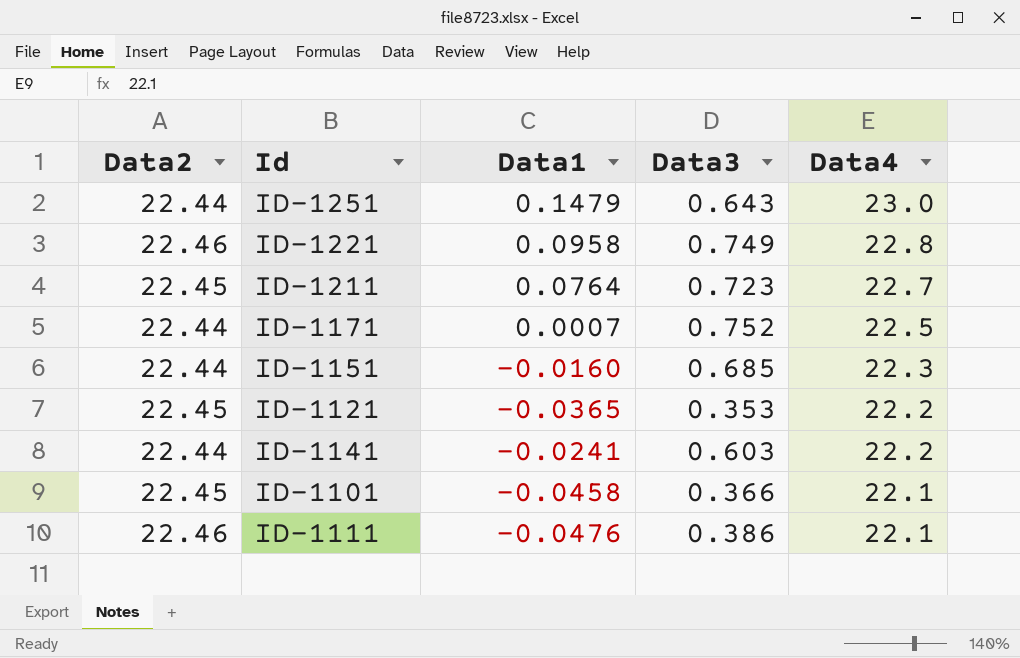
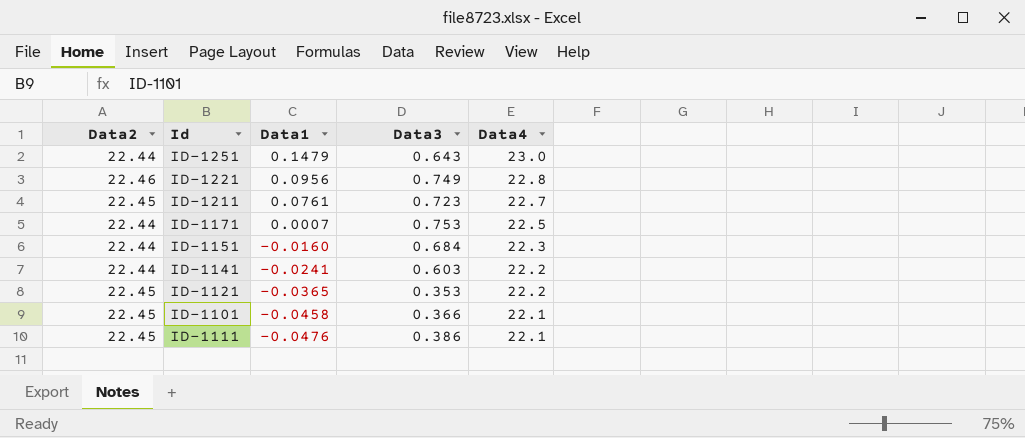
row order: Data4 descending -> Data1 descending
ID-1221 | Data1: 0.0958 -> 0.0956
ID-1211 | Data1: 0.0764 -> 0.0761
ID-1171 | Data3: 0.752 -> 0.753
ID-1151 | Data3: 0.685 -> 0.684
ID-1111 | Data2: 22.46 -> 22.45

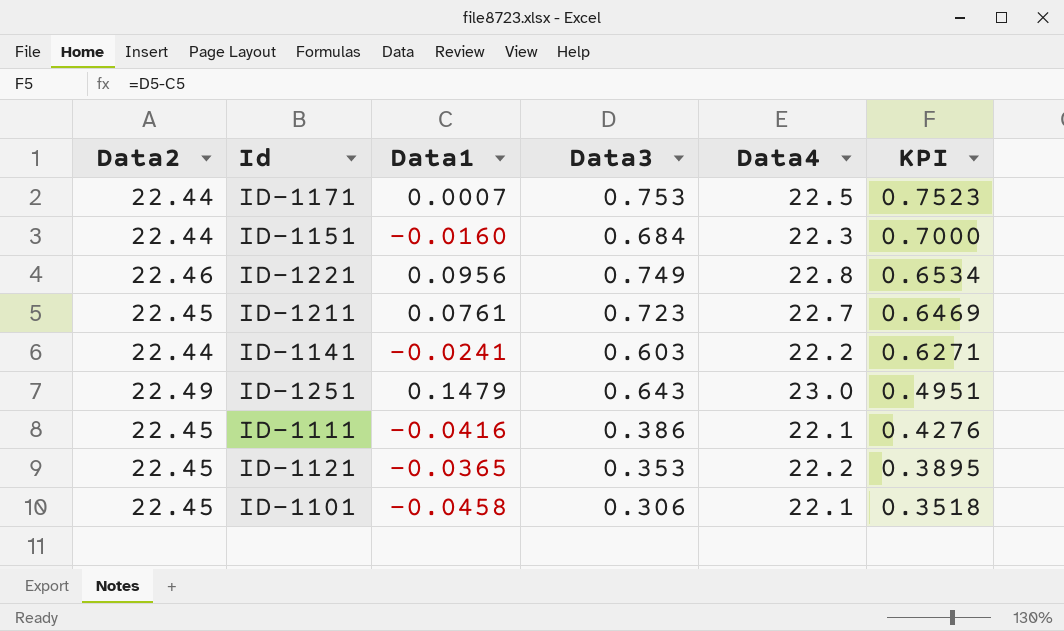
row order: Data1 descending -> KPI descending
column KPI | formula: none -> [Data3] - [Data1]
ID-1251 | Data2: 22.44 -> 22.49
ID-1111 | Data1: -0.0476 -> -0.0416
ID-1101 | Data3: 0.366 -> 0.306

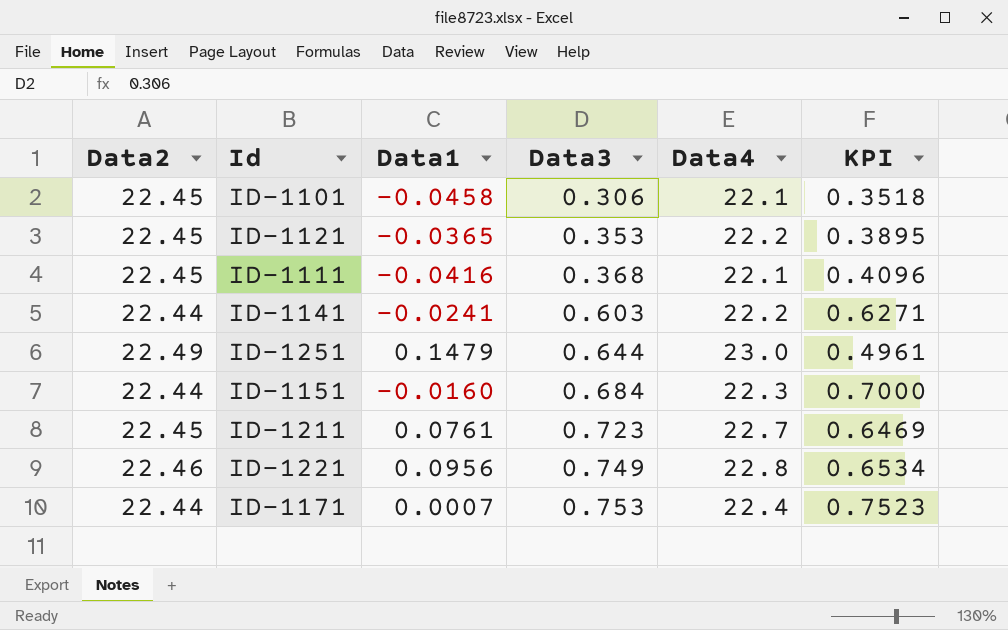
row order: KPI descending -> Data3 ascending
ID-1111 | Data3: 0.386 -> 0.368
ID-1111 | KPI: 0.4276 -> 0.4096
ID-1251 | Data3: 0.643 -> 0.644
ID-1251 | KPI: 0.4951 -> 0.4961
ID-1171 | Data4: 22.5 -> 22.4

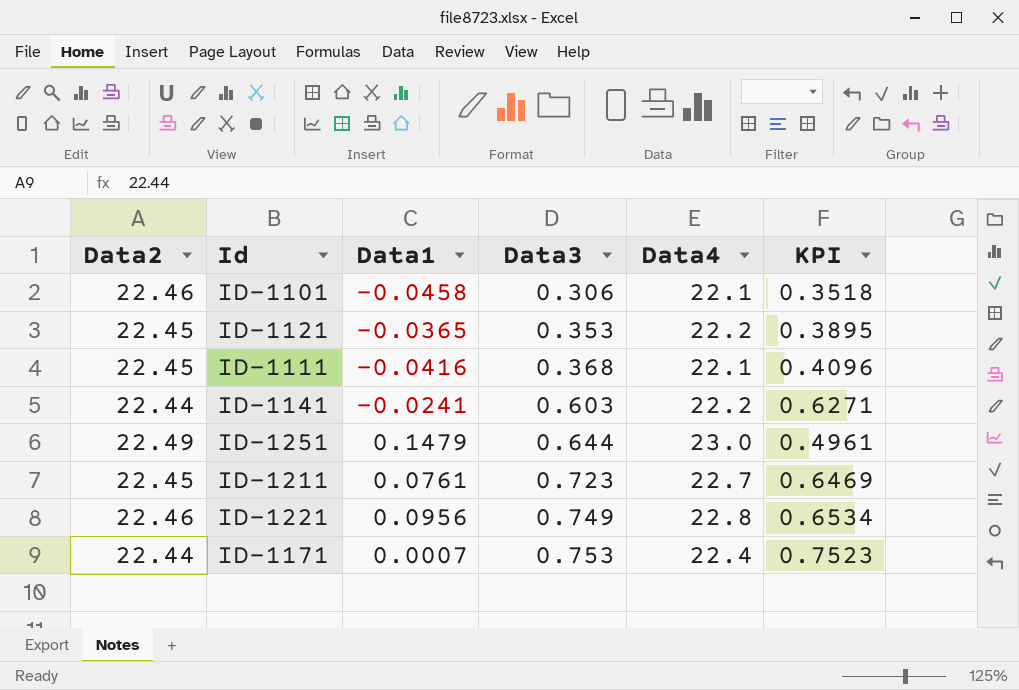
row ID-1151: 22.44 | -0.0160 | 0.684 | 22.3 | 0.7000 -> none
ID-1101 | Data2: 22.45 -> 22.46

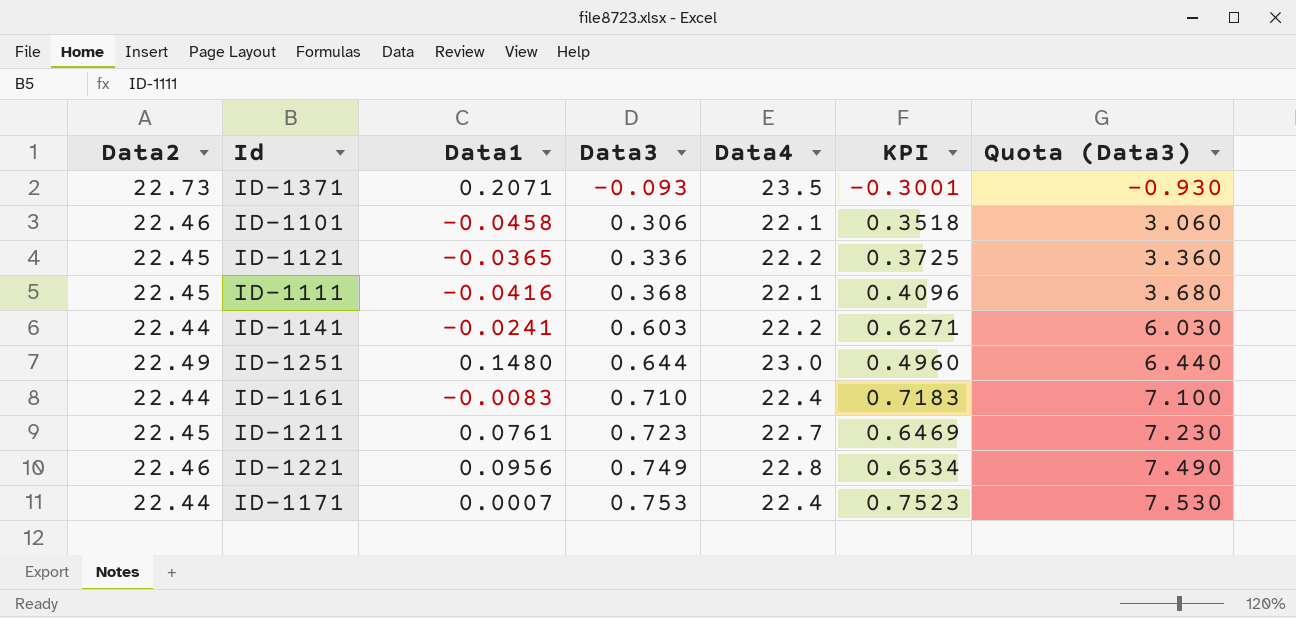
column Quota (Data3) | formula: none -> [Data3] * 10
row ID-1371: none -> 22.73 | 0.2071 | -0.093 | 23.5 | -0.3001 | -0.930
ID-1121 | Data3: 0.353 -> 0.336
ID-1121 | KPI: 0.3895 -> 0.3725
ID-1251 | Data1: 0.1479 -> 0.1480
ID-1251 | KPI: 0.4961 -> 0.4960
row ID-1161: none -> 22.44 | -0.0083 | 0.710 | 22.4 | 0.7183 | 7.100

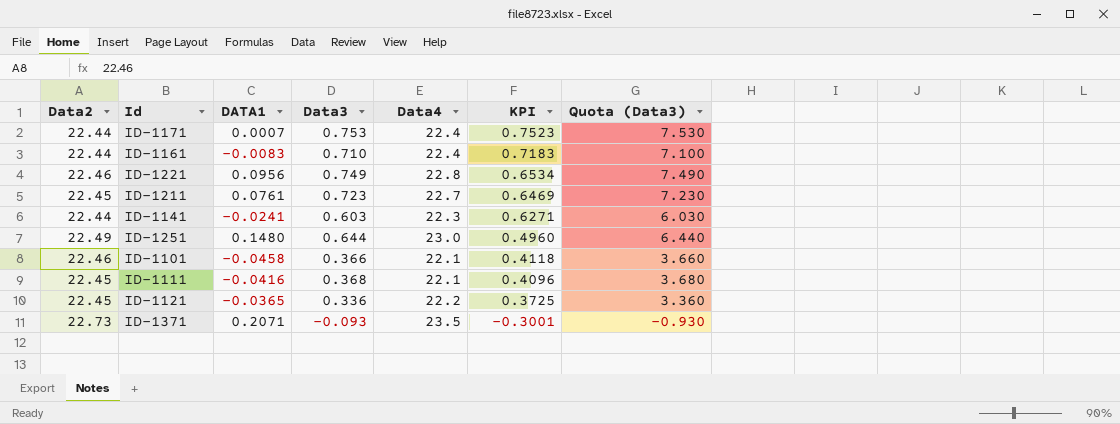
row order: Data3 ascending -> KPI descending
column name: Data1 -> DATA1
ID-1141 | Data4: 22.2 -> 22.3
ID-1101 | Data3: 0.306 -> 0.366
ID-1101 | KPI: 0.3518 -> 0.4118
ID-1101 | Quota (Data3): 3.060 -> 3.660

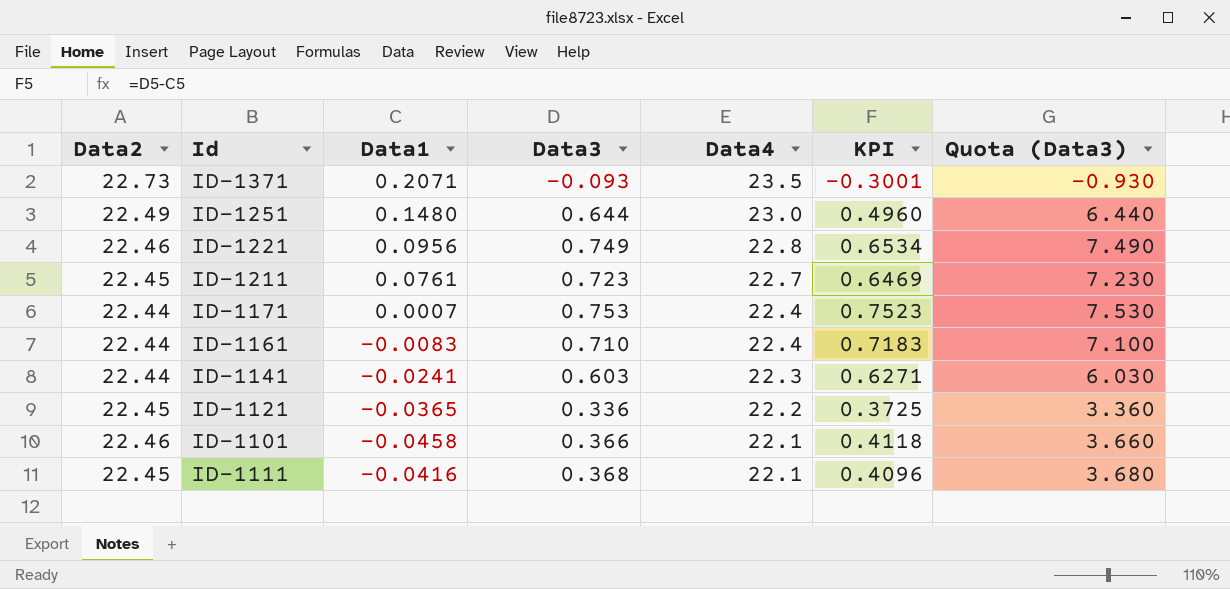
row order: KPI descending -> Data4 descending
column name: DATA1 -> Data1

